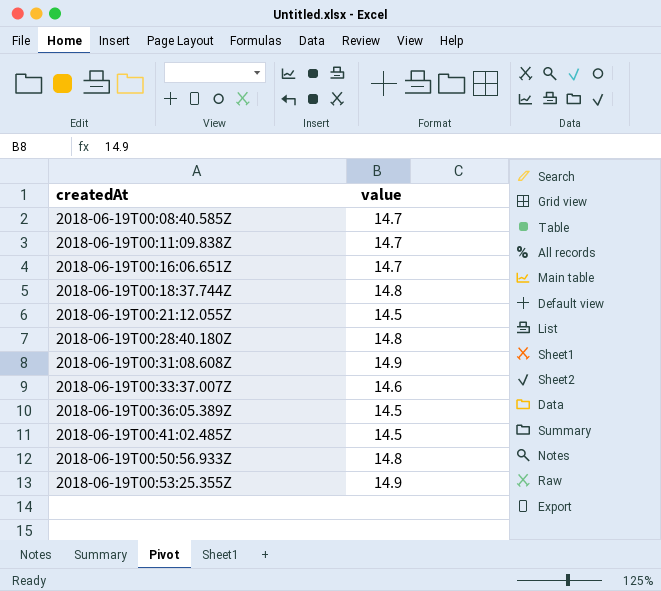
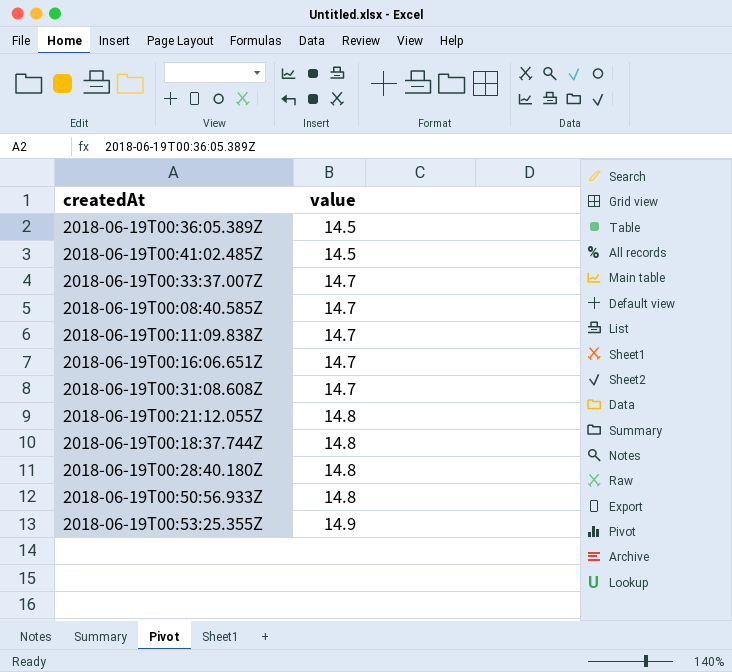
row order: createdAt ascending -> value ascending
2018-06-19T00:33:37.007Z | value: 14.6 -> 14.7
2018-06-19T00:31:08.608Z | value: 14.9 -> 14.7
2018-06-19T00:21:12.055Z | value: 14.5 -> 14.8

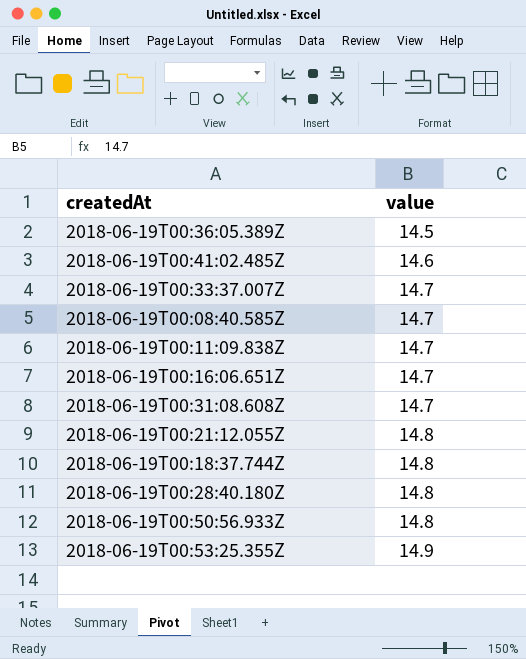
2018-06-19T00:41:02.485Z | value: 14.5 -> 14.6

